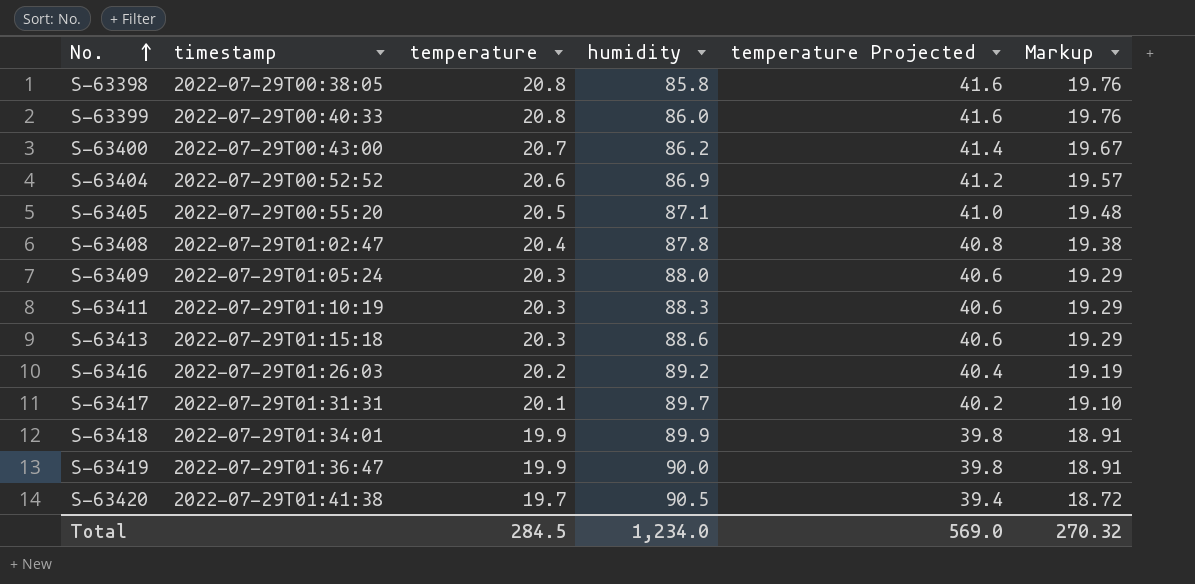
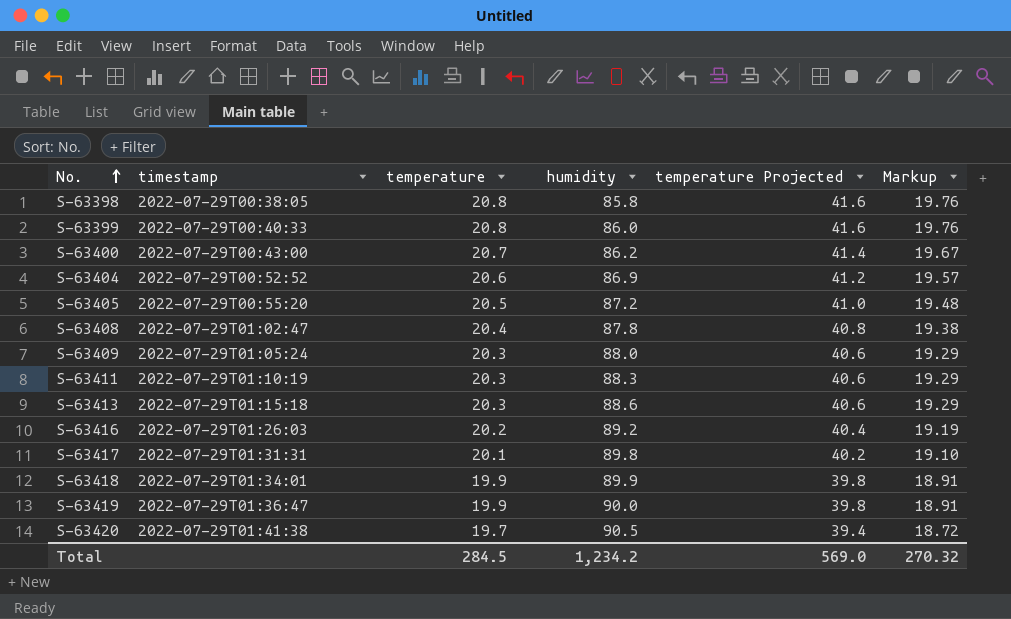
S-63405 | humidity: 87.1 -> 87.2
S-63417 | humidity: 89.7 -> 89.8
Total | humidity: 1,234.0 -> 1,234.2

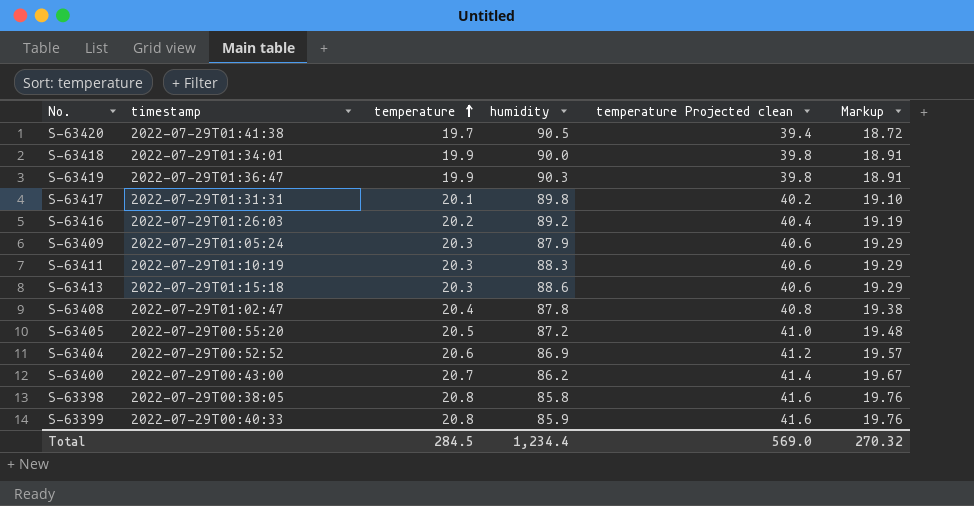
row order: No. ascending -> temperature ascending
column name: temperature Projected -> temperature Projected clean
S-63418 | humidity: 89.9 -> 90.0
S-63419 | humidity: 90.0 -> 90.3
S-63409 | humidity: 88.0 -> 87.9
S-63399 | humidity: 86.0 -> 85.9
Total | humidity: 1,234.2 -> 1,234.4

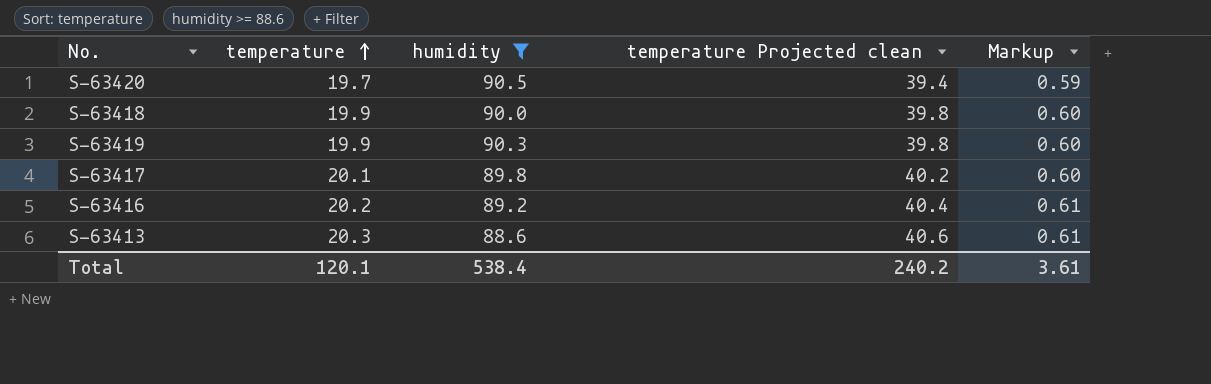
filter: none -> humidity >= 88.6
column timestamp | position: 2 -> none
column Markup | formula: [temperature] * 0.95 -> [temperature] * 0.03
Total | temperature: 284.5 -> 120.1
Total | humidity: 1,234.4 -> 538.4
Total | temperature Projected clean: 569.0 -> 240.2
Total | Markup: 270.32 -> 3.61

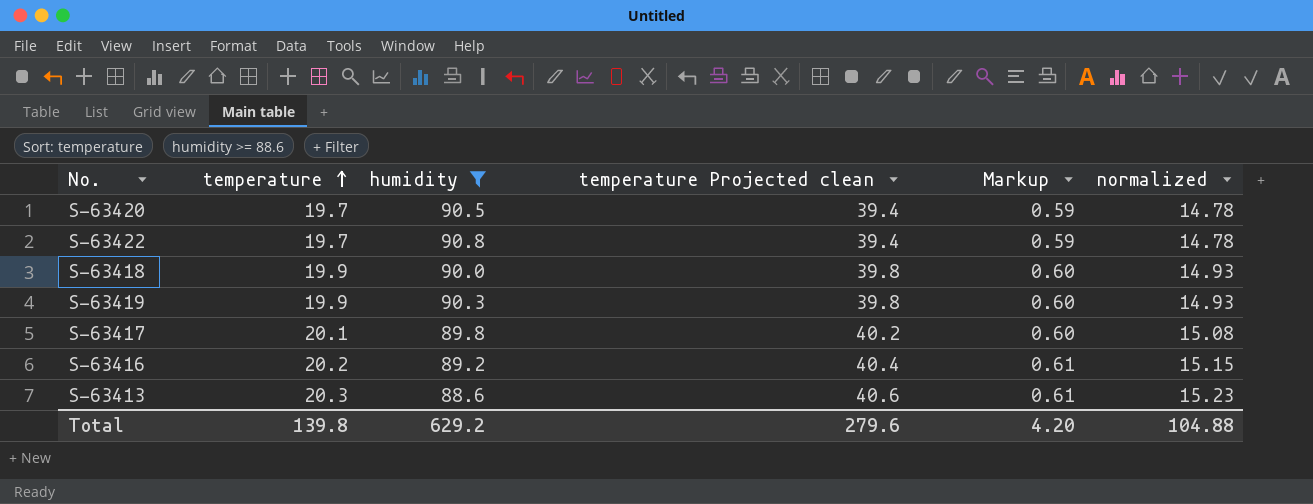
column normalized | formula: none -> [temperature] * 0.75
row S-63422: none -> 19.7 | 90.8 | 39.4 | 0.59 | 14.78
Total | temperature: 120.1 -> 139.8
Total | humidity: 538.4 -> 629.2
Total | temperature Projected clean: 240.2 -> 279.6
Total | Markup: 3.61 -> 4.20

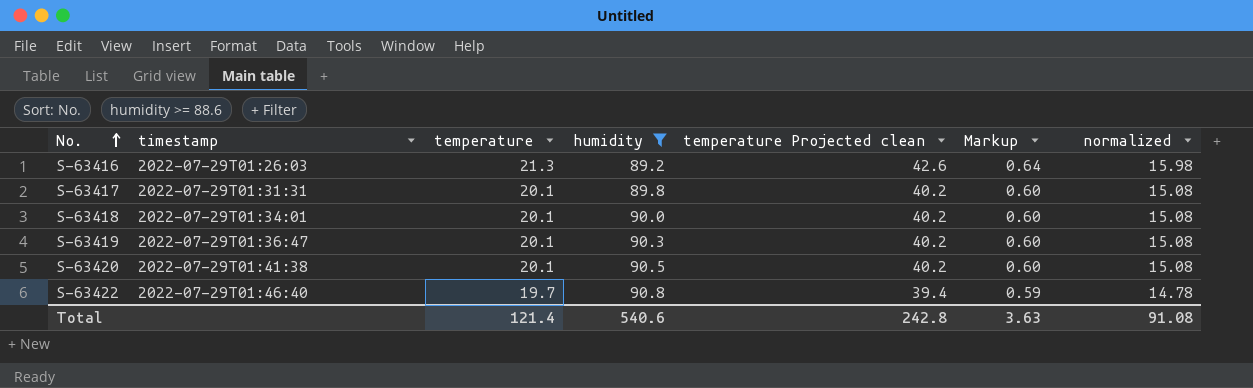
row order: temperature ascending -> No. ascending
column timestamp | position: none -> 2
row S-63413: 20.3 | 88.6 | 40.6 | 0.61 | 15.23 -> none
S-63416 | temperature: 20.2 -> 21.3
S-63416 | temperature Projected clean: 40.4 -> 42.6
S-63416 | Markup: 0.61 -> 0.64
S-63416 | normalized: 15.15 -> 15.98
S-63418 | temperature: 19.9 -> 20.1
S-63418 | temperature Projected clean: 39.8 -> 40.2
S-63418 | normalized: 14.93 -> 15.08
S-63419 | temperature: 19.9 -> 20.1
S-63419 | temperature Projected clean: 39.8 -> 40.2
S-63419 | normalized: 14.93 -> 15.08
S-63420 | temperature: 19.7 -> 20.1
S-63420 | temperature Projected clean: 39.4 -> 40.2
S-63420 | Markup: 0.59 -> 0.60
S-63420 | normalized: 14.78 -> 15.08
Total | temperature: 139.8 -> 121.4
Total | humidity: 629.2 -> 540.6
Total | temperature Projected clean: 279.6 -> 242.8
Total | Markup: 4.20 -> 3.63
Total | normalized: 104.88 -> 91.08

